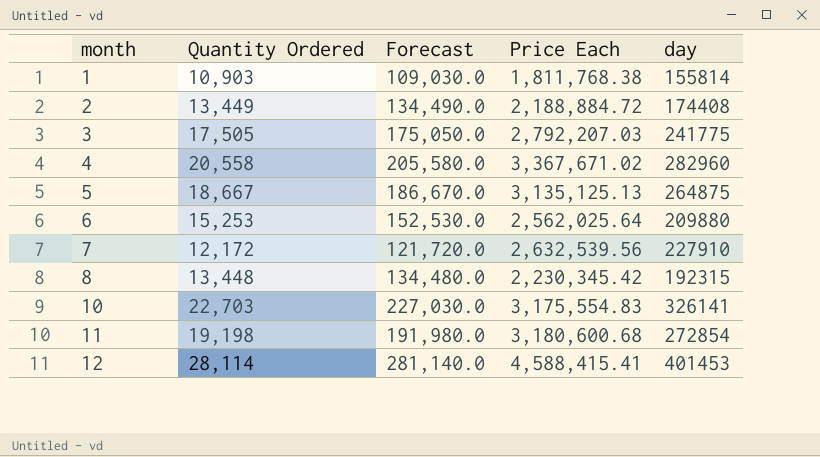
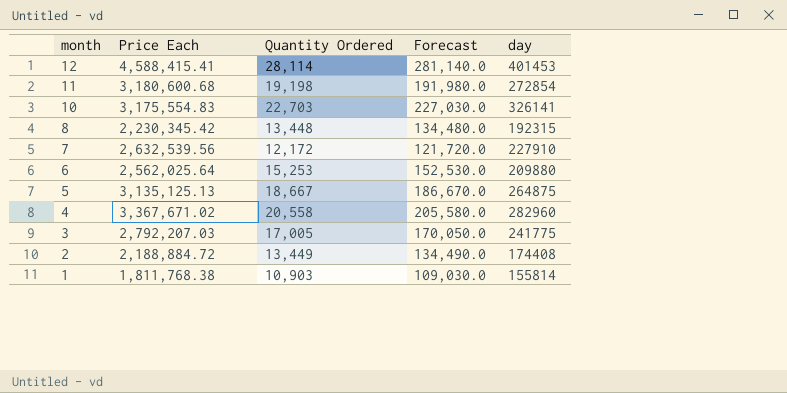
row order: month ascending -> month descending
column Price Each | position: 4 -> 2
3 | Quantity Ordered: 17,505 -> 17,005
3 | Forecast: 175,050.0 -> 170,050.0

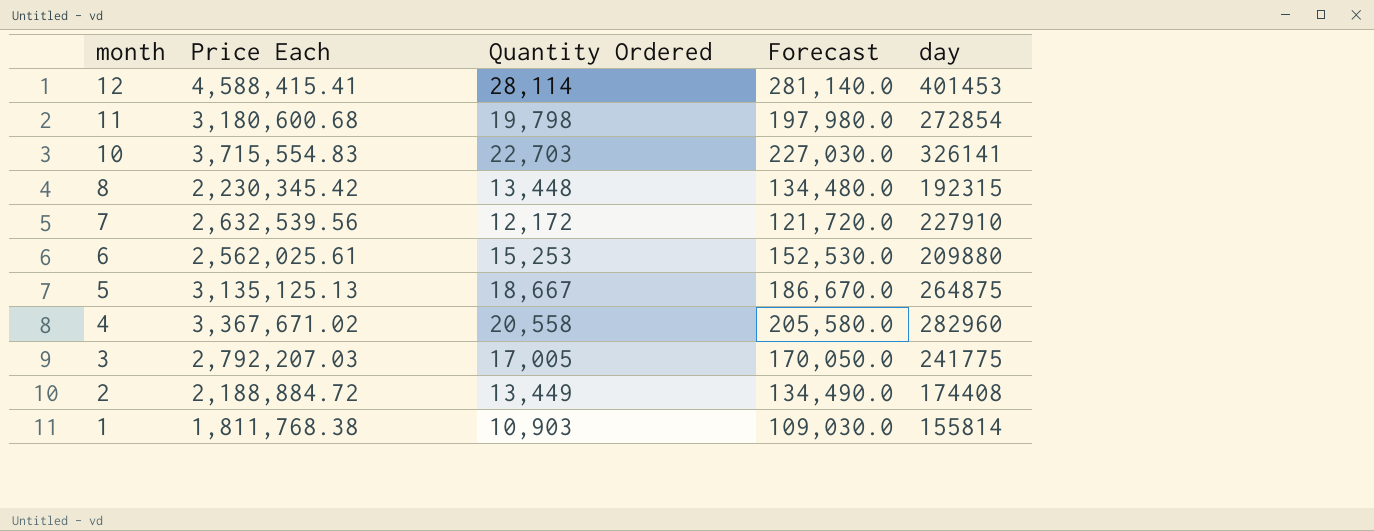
11 | Quantity Ordered: 19,198 -> 19,798
11 | Forecast: 191,980.0 -> 197,980.0
10 | Price Each: 3,175,554.83 -> 3,715,554.83
6 | Price Each: 2,562,025.64 -> 2,562,025.61

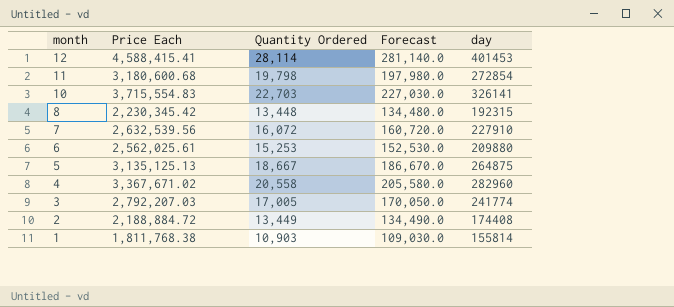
7 | Quantity Ordered: 12,172 -> 16,072
7 | Forecast: 121,720.0 -> 160,720.0
3 | day: 241775 -> 241774

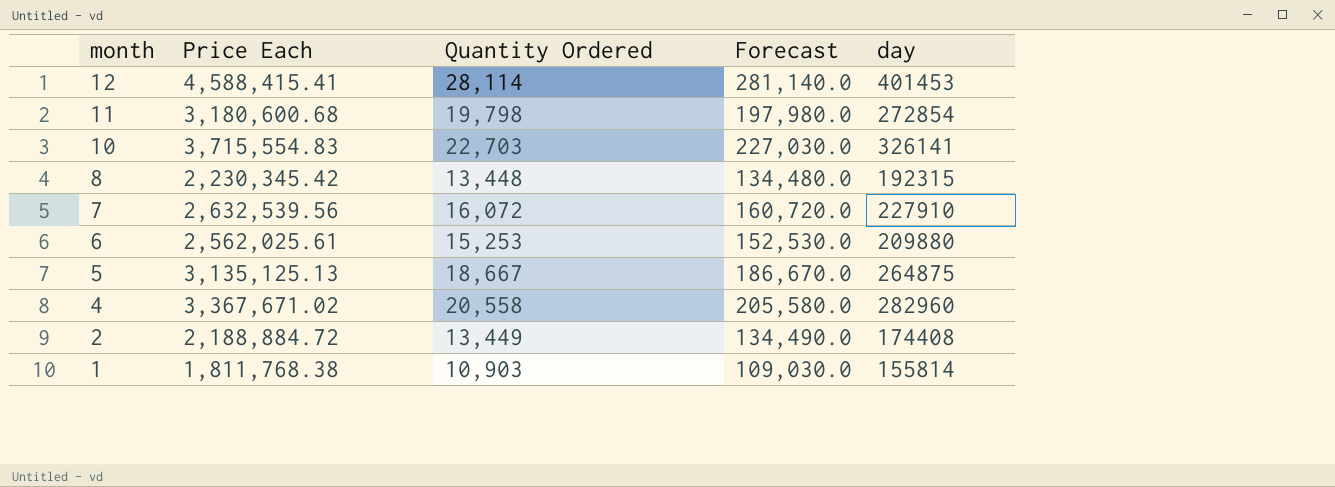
row 3: 2,792,207.03 | 17,005 | 170,050.0 | 241774 -> none

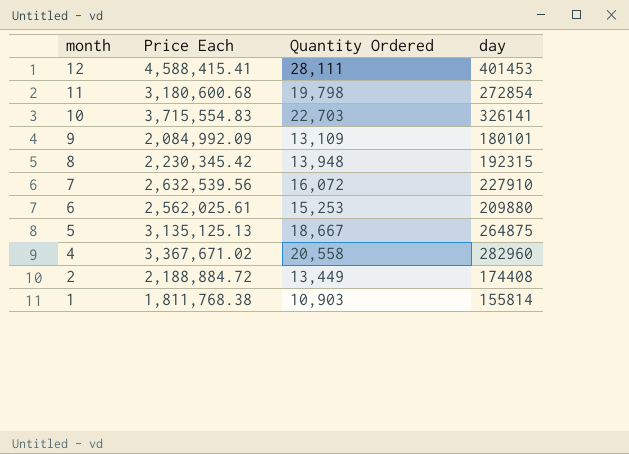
column Forecast | formula: [Quantity Ordered] * 10 -> none
12 | Quantity Ordered: 28,114 -> 28,111
row 9: none -> 2,084,992.09 | 13,109 | 180101
8 | Quantity Ordered: 13,448 -> 13,948

